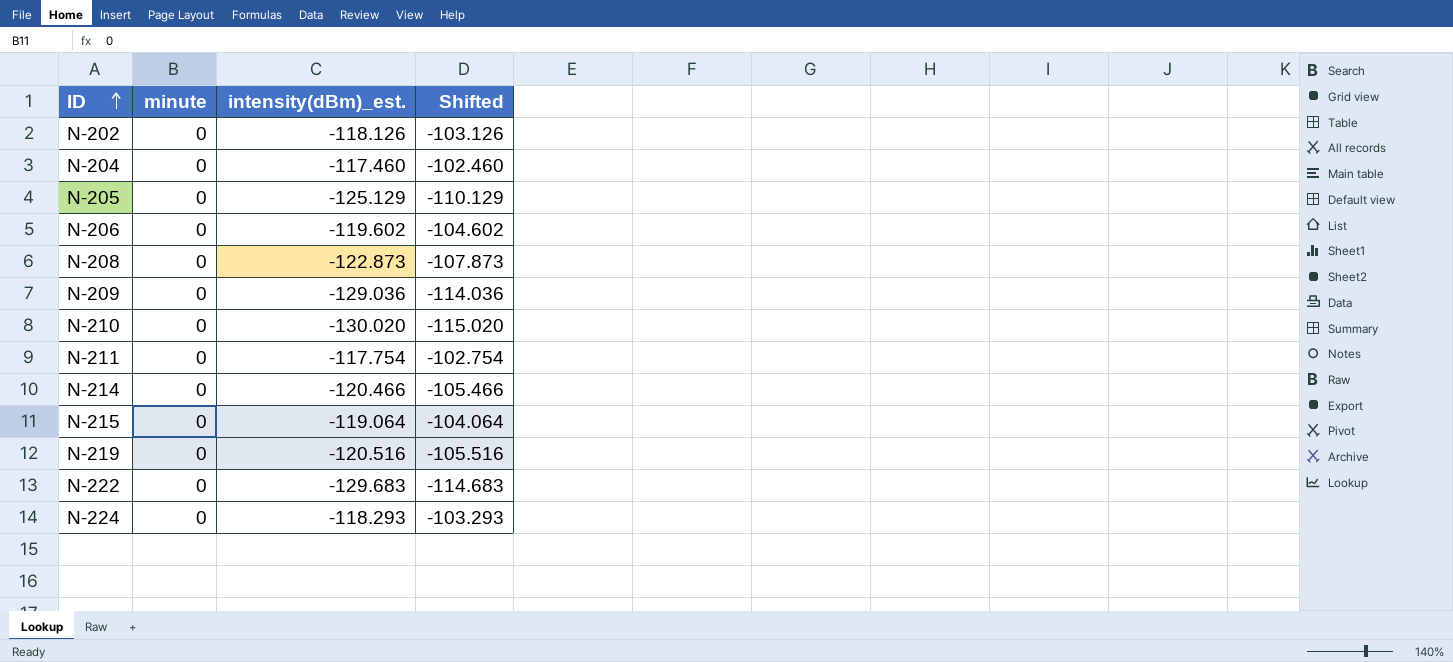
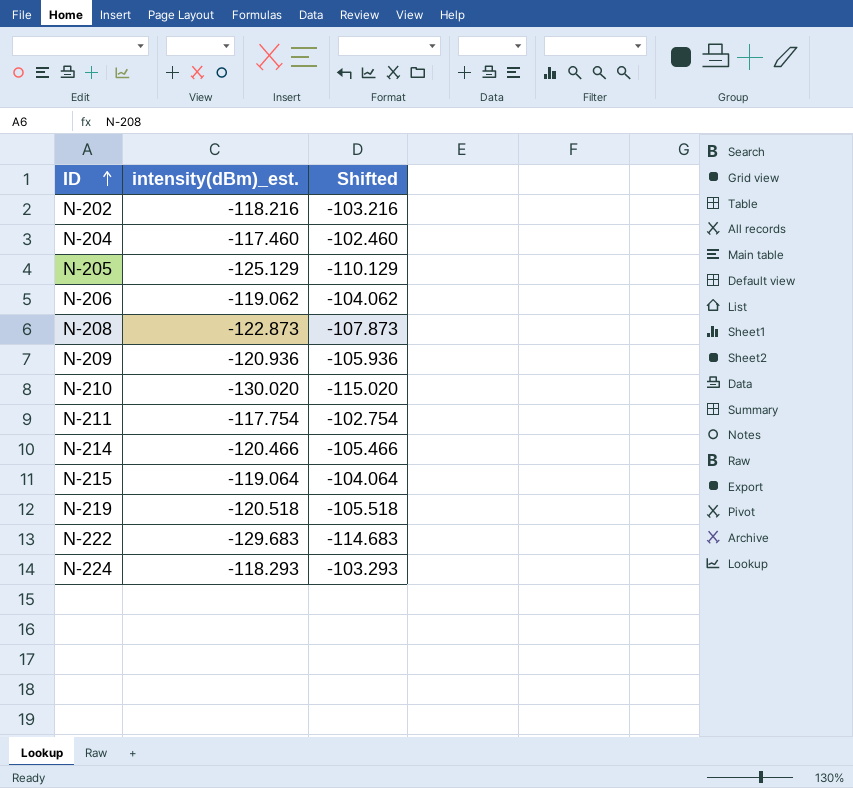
column minute | position: 2 -> none
N-202 | intensity(dBm)_est.: -118.126 -> -118.216
N-202 | Shifted: -103.126 -> -103.216
N-206 | intensity(dBm)_est.: -119.602 -> -119.062
N-206 | Shifted: -104.602 -> -104.062
N-209 | intensity(dBm)_est.: -129.036 -> -120.936
N-209 | Shifted: -114.036 -> -105.936
N-219 | intensity(dBm)_est.: -120.516 -> -120.518
N-219 | Shifted: -105.516 -> -105.518

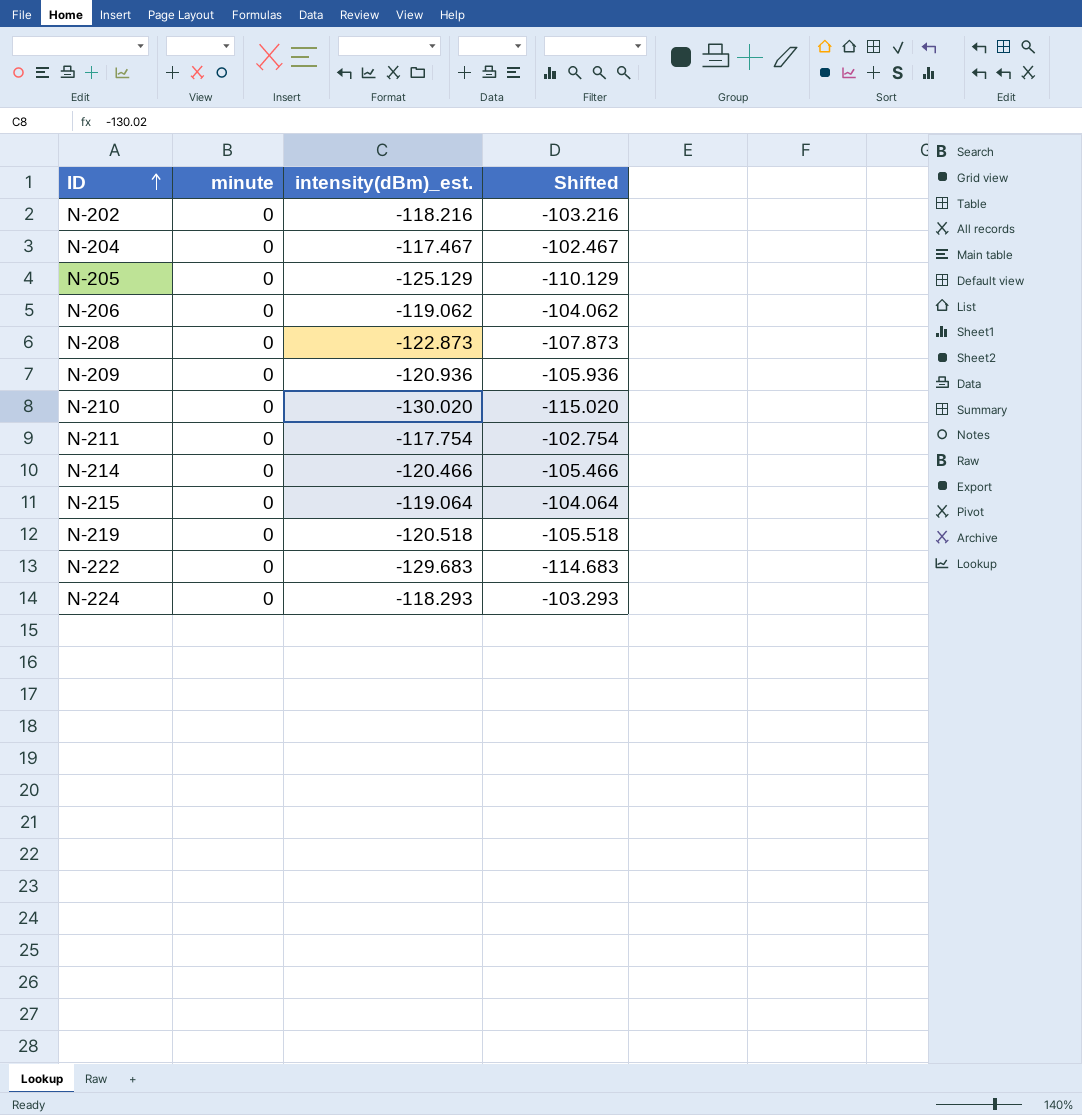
column minute | position: none -> 2
N-204 | intensity(dBm)_est.: -117.460 -> -117.467
N-204 | Shifted: -102.460 -> -102.467

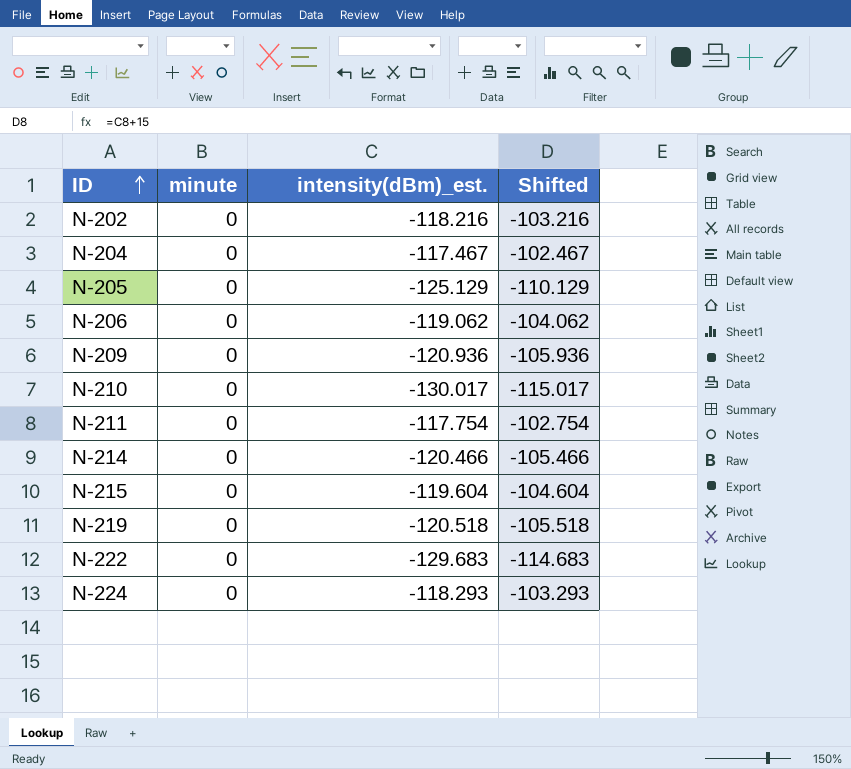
row N-208: 0 | -122.873 | -107.873 -> none
N-210 | intensity(dBm)_est.: -130.020 -> -130.017
N-210 | Shifted: -115.020 -> -115.017
N-215 | intensity(dBm)_est.: -119.064 -> -119.604
N-215 | Shifted: -104.064 -> -104.604

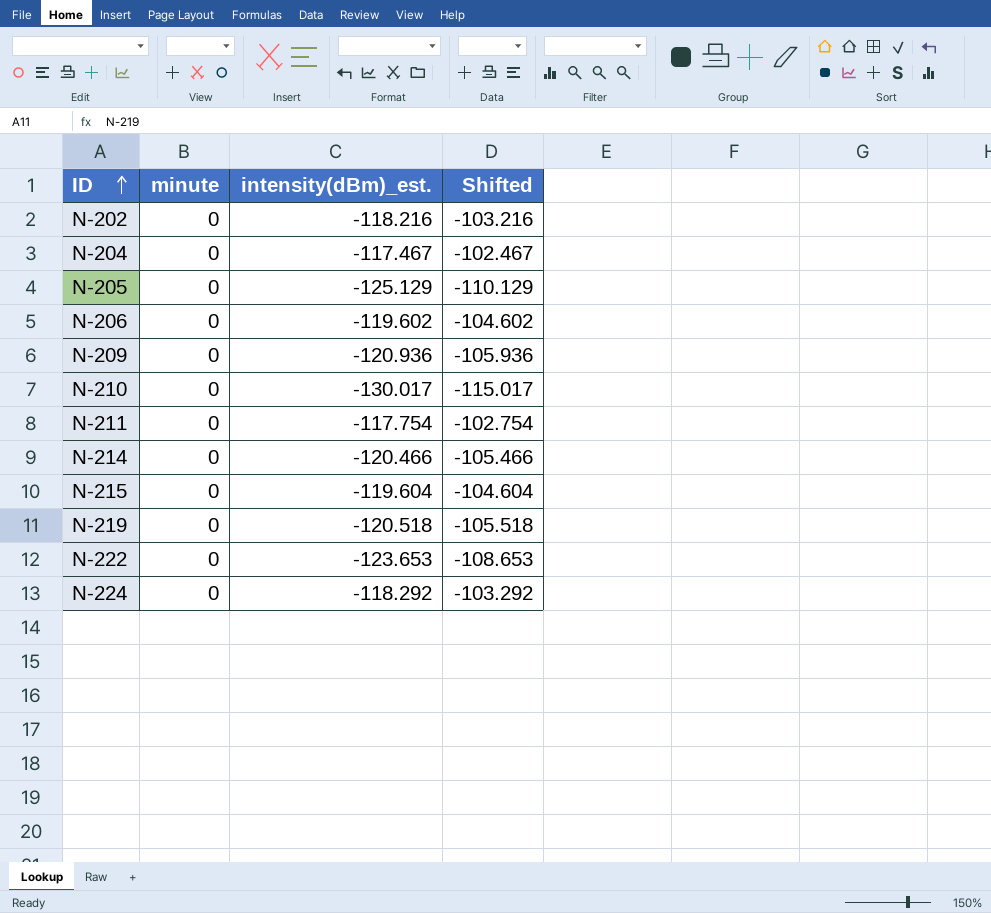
N-206 | intensity(dBm)_est.: -119.062 -> -119.602
N-206 | Shifted: -104.062 -> -104.602
N-222 | intensity(dBm)_est.: -129.683 -> -123.653
N-222 | Shifted: -114.683 -> -108.653
N-224 | intensity(dBm)_est.: -118.293 -> -118.292
N-224 | Shifted: -103.293 -> -103.292

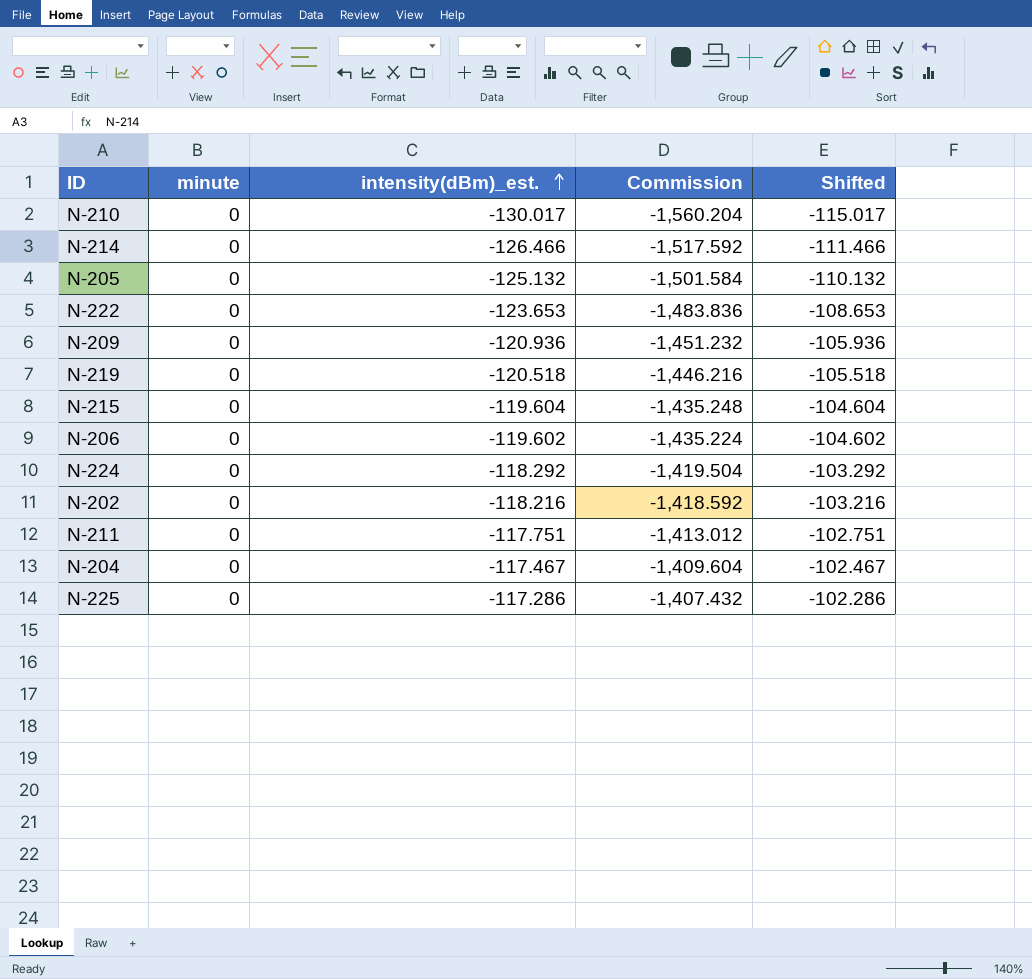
row order: ID ascending -> intensity(dBm)_est. ascending
column Commission | formula: none -> [intensity(dBm)_est.] * 12
N-214 | intensity(dBm)_est.: -120.466 -> -126.466
N-214 | Shifted: -105.466 -> -111.466
N-205 | intensity(dBm)_est.: -125.129 -> -125.132
N-205 | Shifted: -110.129 -> -110.132
N-211 | intensity(dBm)_est.: -117.754 -> -117.751
N-211 | Shifted: -102.754 -> -102.751
row N-225: none -> 0 | -117.286 | -1,407.432 | -102.286

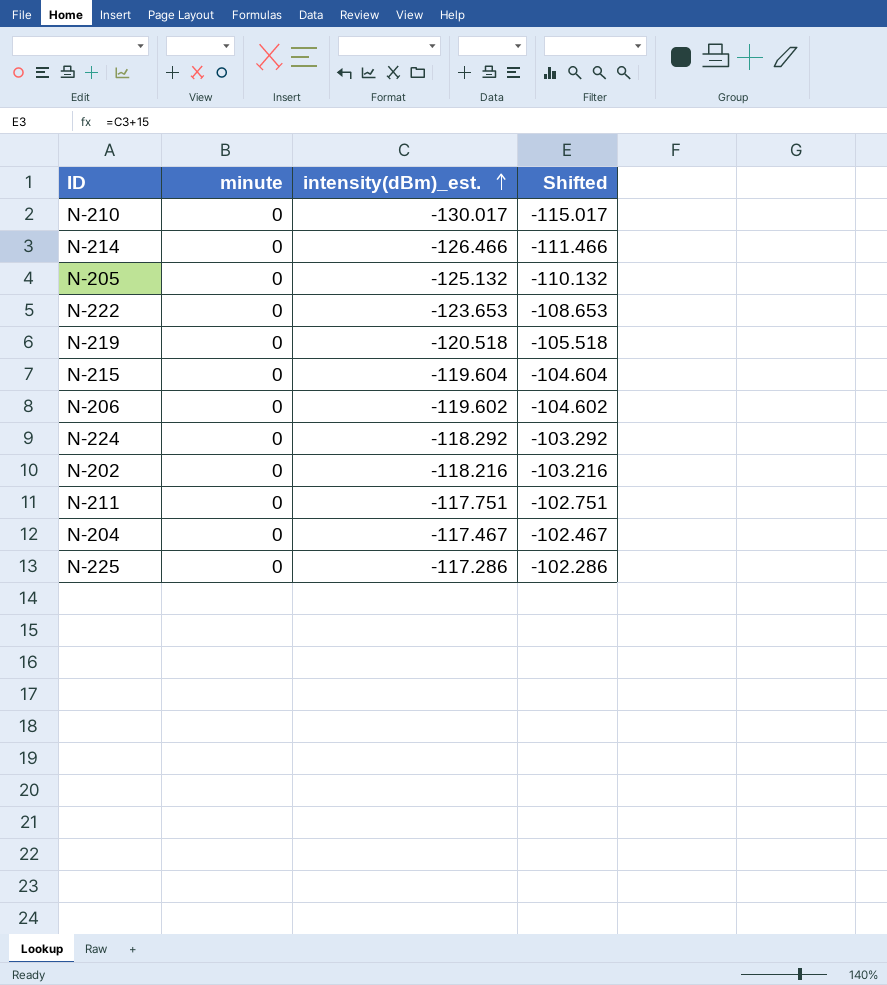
column Commission | formula: [intensity(dBm)_est.] * 12 -> none
row N-209: 0 | -120.936 | -1,451.232 | -105.936 -> none

